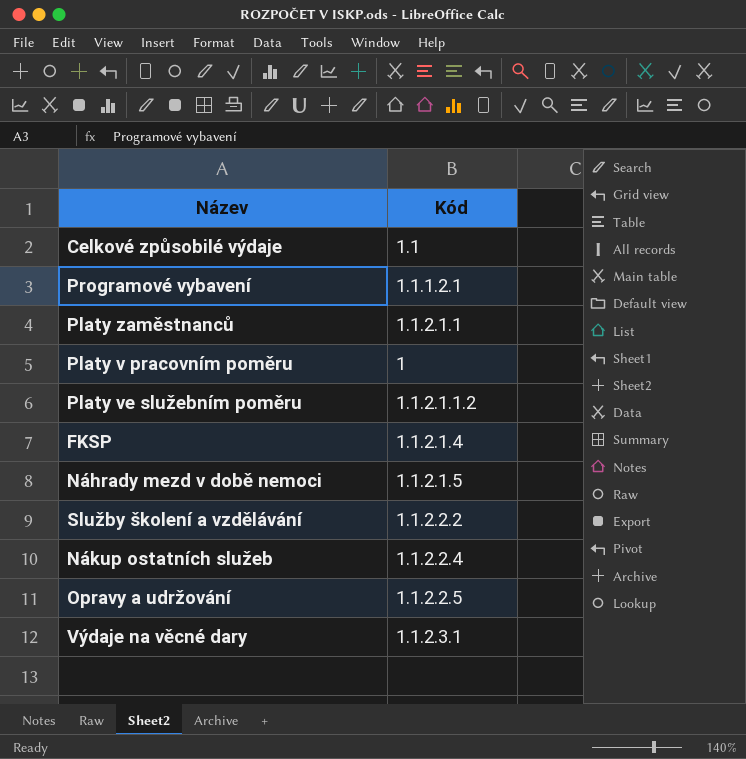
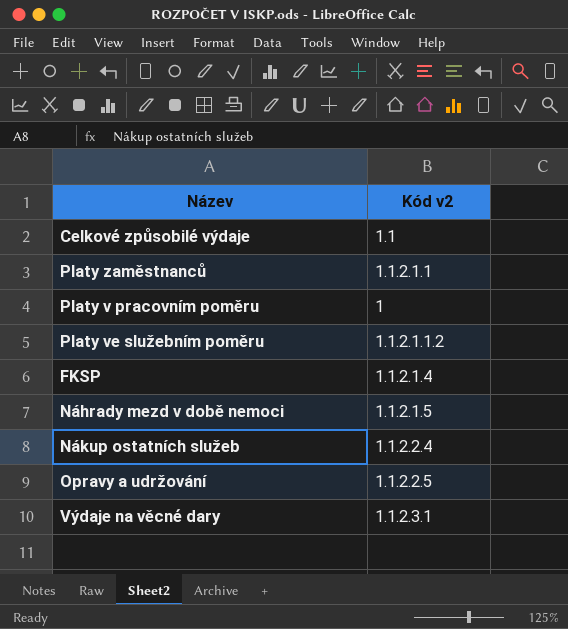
column name: Kód -> Kód v2
row Programové vybavení: 1.1.1.2.1 -> none
row Služby školení a vzdělávání: 1.1.2.2.2 -> none

